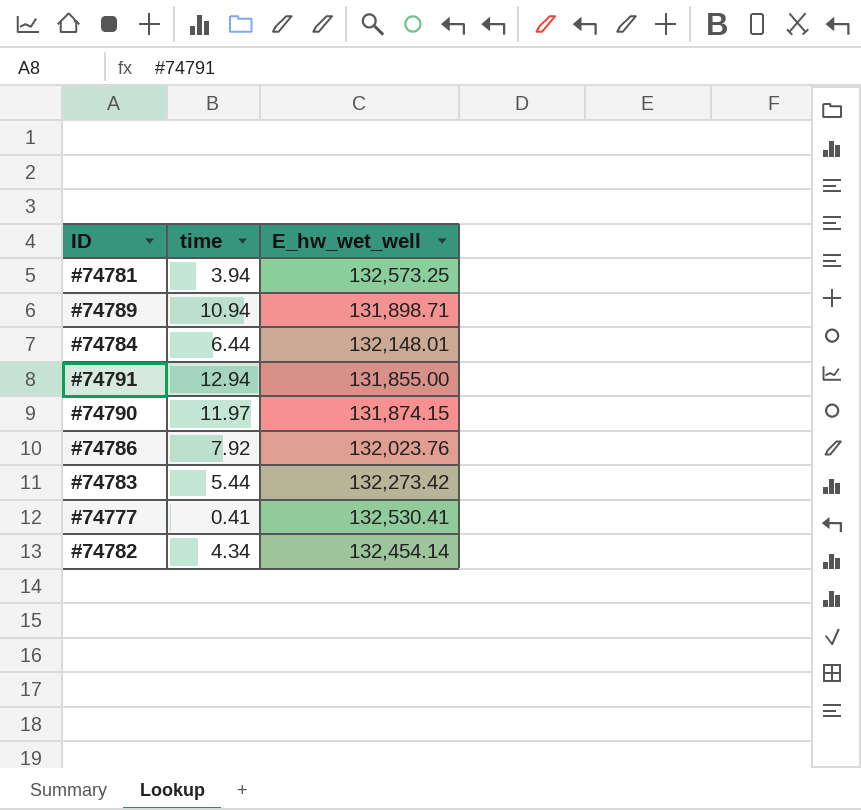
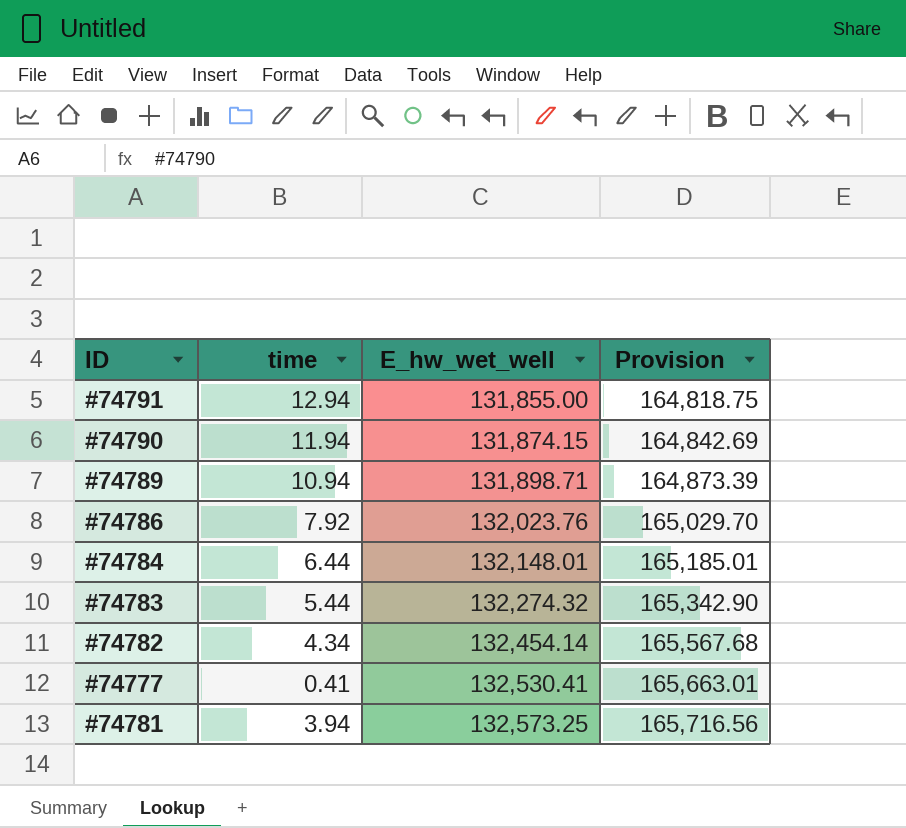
row order: none -> E_hw_wet_well ascending
column Provision | formula: none -> [E_hw_wet_well] * 1.25
#74790 | time: 11.97 -> 11.94
#74783 | E_hw_wet_well: 132,273.42 -> 132,274.32

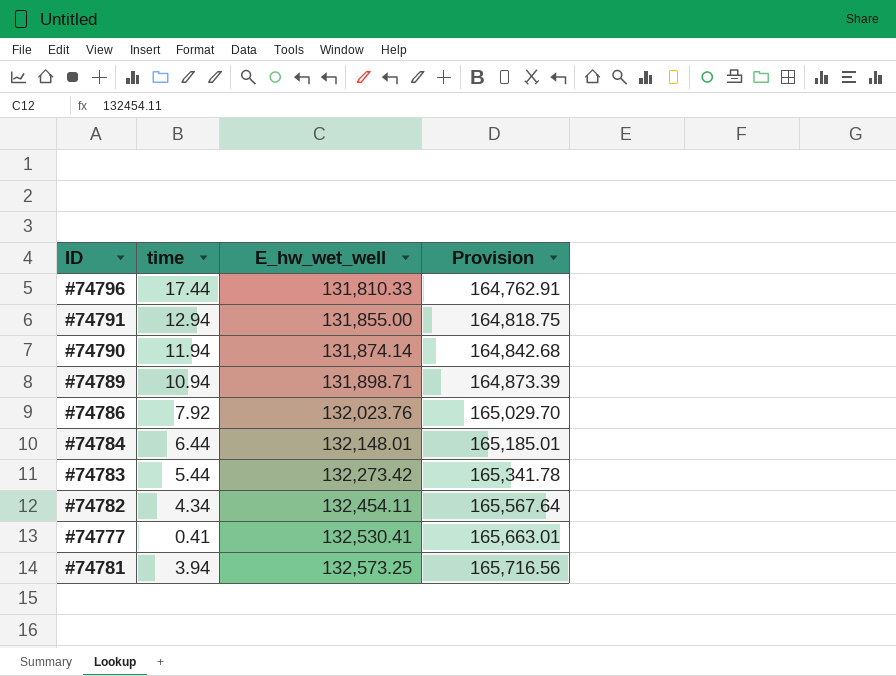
row #74796: none -> 17.44 | 131,810.33 | 164,762.91
#74790 | E_hw_wet_well: 131,874.15 -> 131,874.14
#74790 | Provision: 164,842.69 -> 164,842.68
#74783 | E_hw_wet_well: 132,274.32 -> 132,273.42
#74783 | Provision: 165,342.90 -> 165,341.78
#74782 | E_hw_wet_well: 132,454.14 -> 132,454.11
#74782 | Provision: 165,567.68 -> 165,567.64

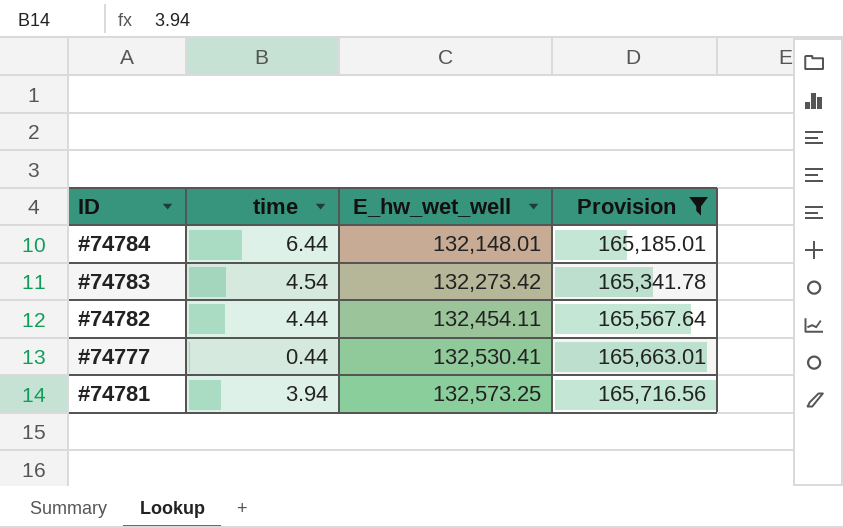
filter: none -> Provision >= 165,185.01
#74783 | time: 5.44 -> 4.54
#74782 | time: 4.34 -> 4.44
#74777 | time: 0.41 -> 0.44

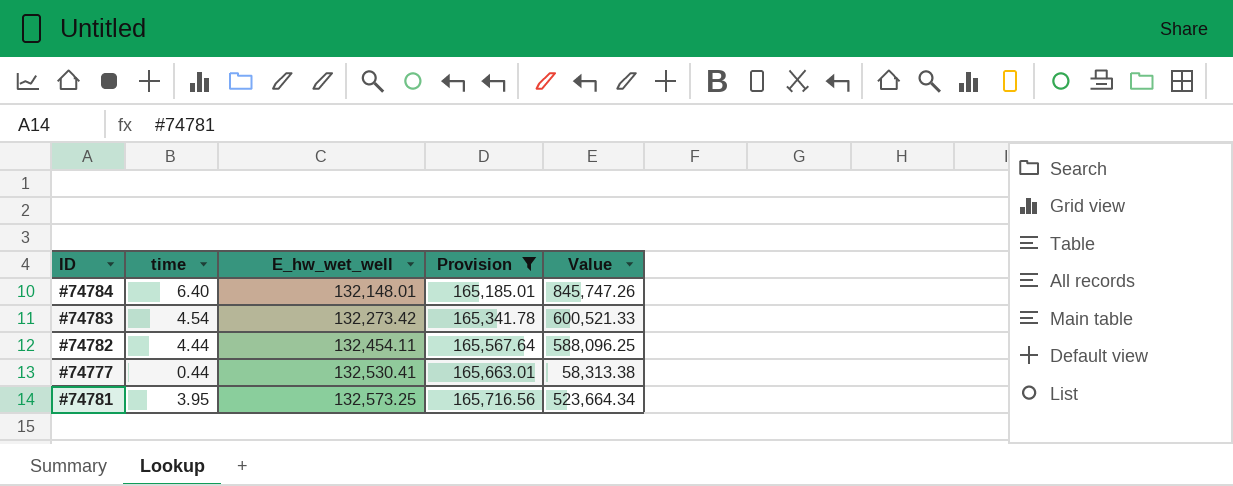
column Value | formula: none -> [time] * [E_hw_wet_well]
#74784 | time: 6.44 -> 6.40
#74781 | time: 3.94 -> 3.95

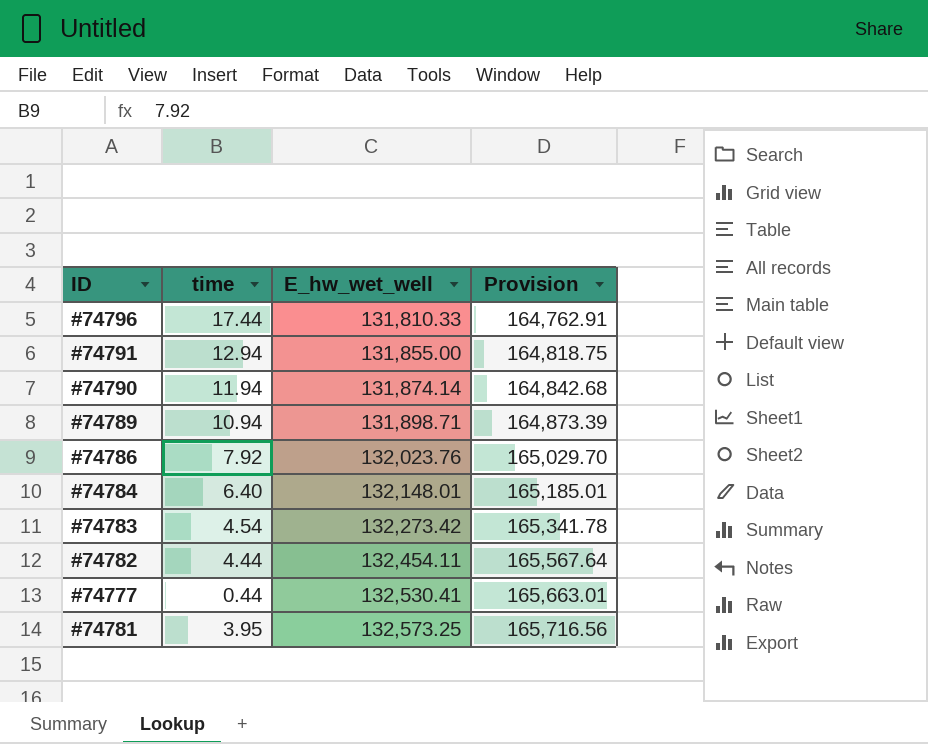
filter: Provision >= 165,185.01 -> none
column Value | formula: [time] * [E_hw_wet_well] -> none

